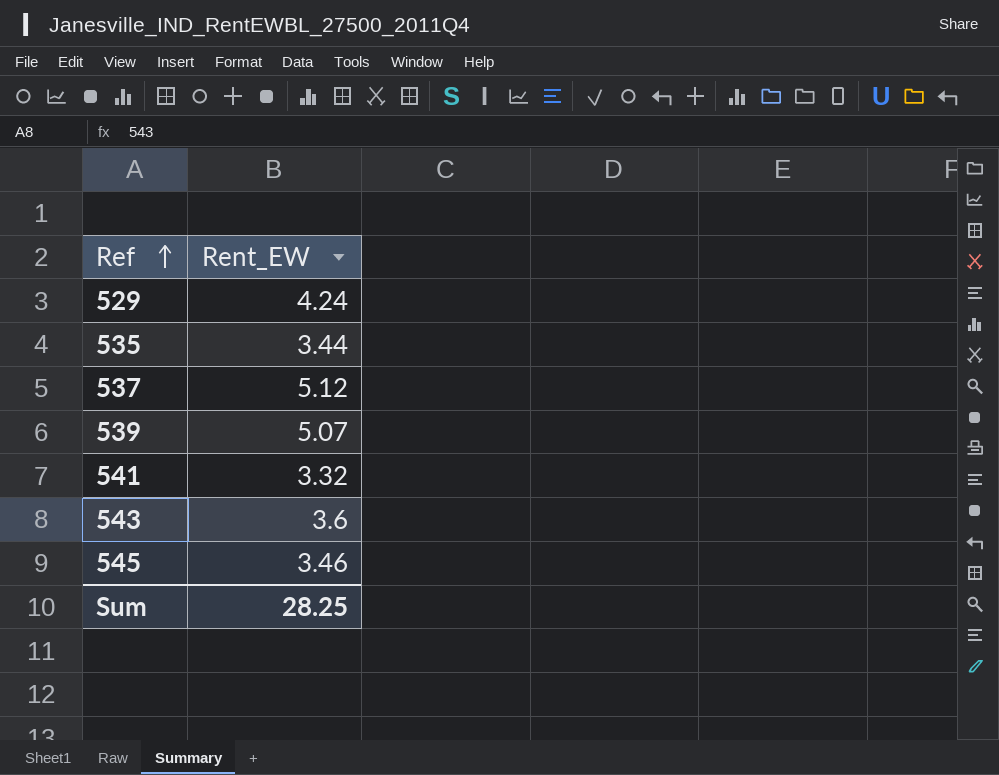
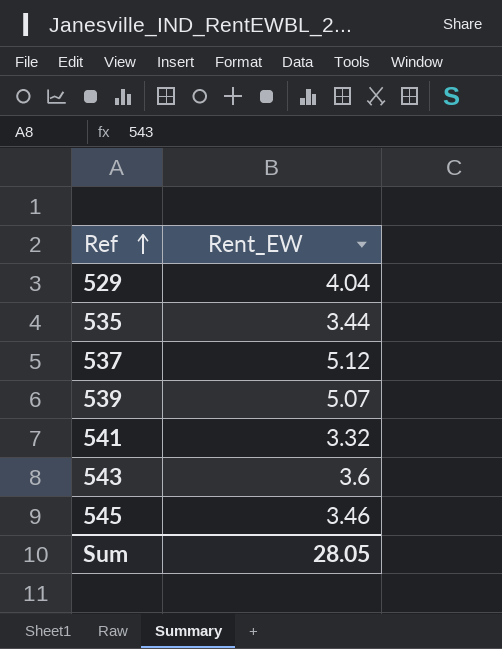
529 | Rent_EW: 4.24 -> 4.04
Sum | Rent_EW: 28.25 -> 28.05

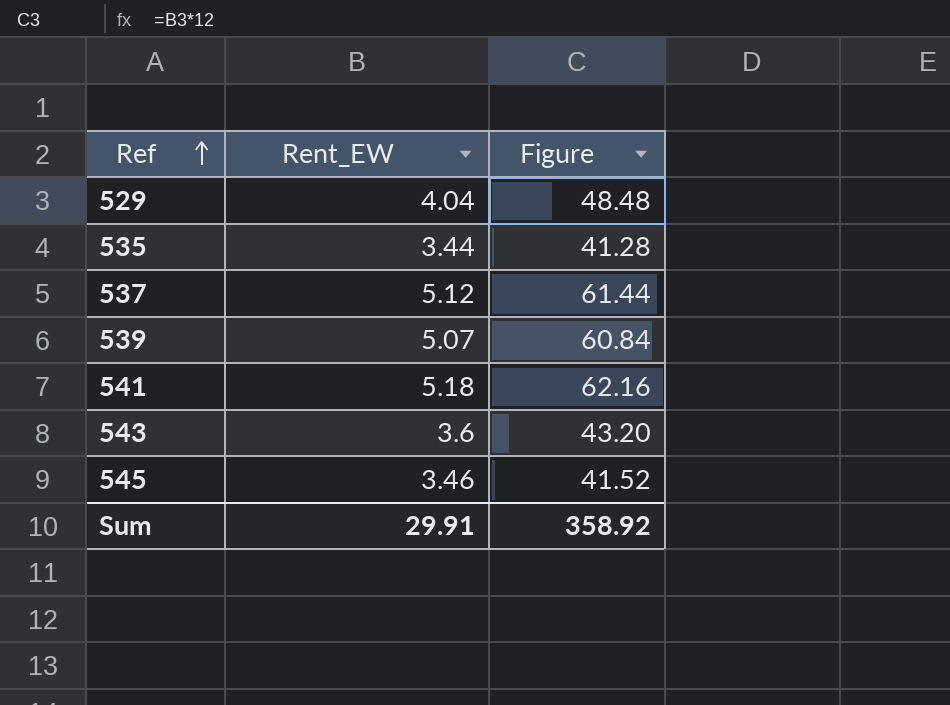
column Figure | formula: none -> [Rent_EW] * 12
541 | Rent_EW: 3.32 -> 5.18
Sum | Rent_EW: 28.05 -> 29.91

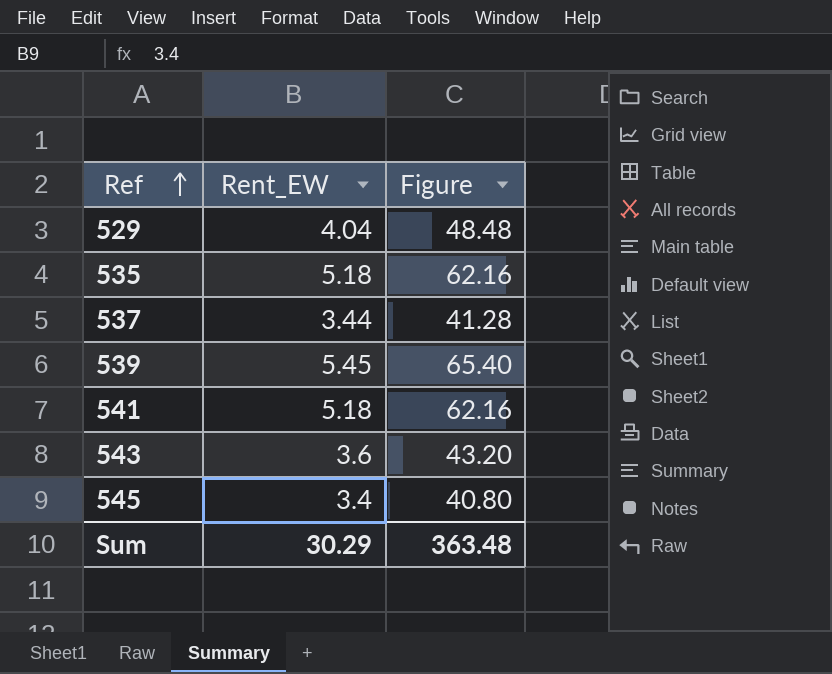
535 | Rent_EW: 3.44 -> 5.18
535 | Figure: 41.28 -> 62.16
537 | Rent_EW: 5.12 -> 3.44
537 | Figure: 61.44 -> 41.28
539 | Rent_EW: 5.07 -> 5.45
539 | Figure: 60.84 -> 65.40
545 | Rent_EW: 3.46 -> 3.4
545 | Figure: 41.52 -> 40.80
Sum | Rent_EW: 29.91 -> 30.29
Sum | Figure: 358.92 -> 363.48

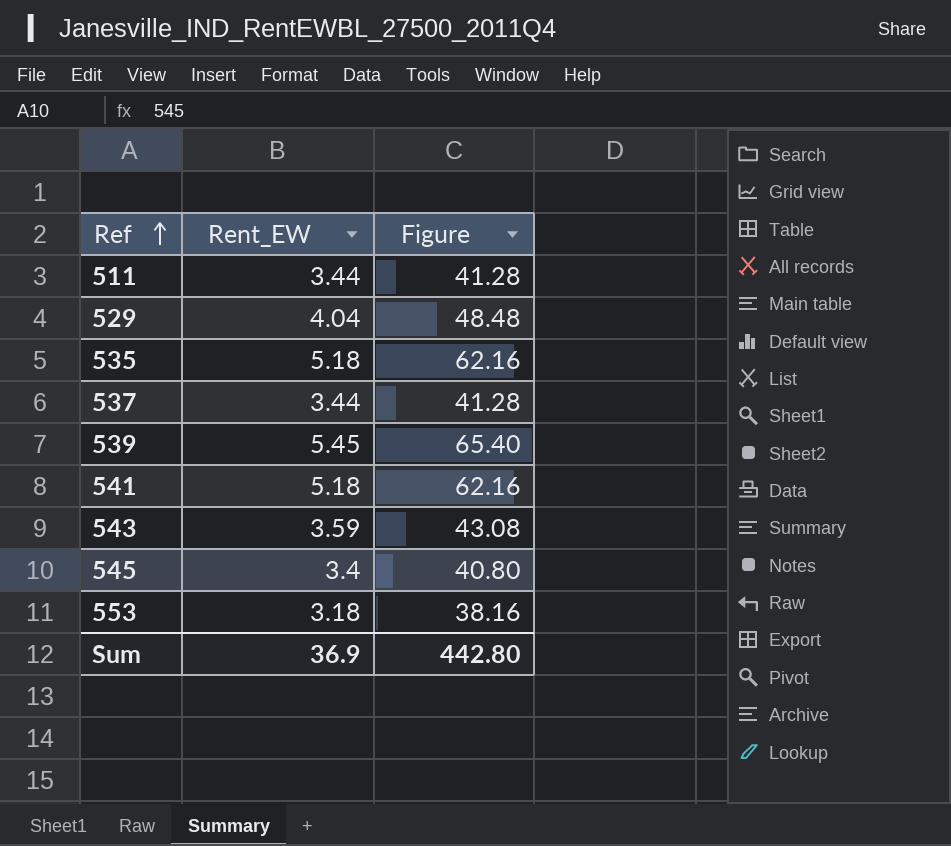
row 511: none -> 3.44 | 41.28
543 | Rent_EW: 3.6 -> 3.59
543 | Figure: 43.20 -> 43.08
row 553: none -> 3.18 | 38.16
Sum | Rent_EW: 30.29 -> 36.9
Sum | Figure: 363.48 -> 442.80

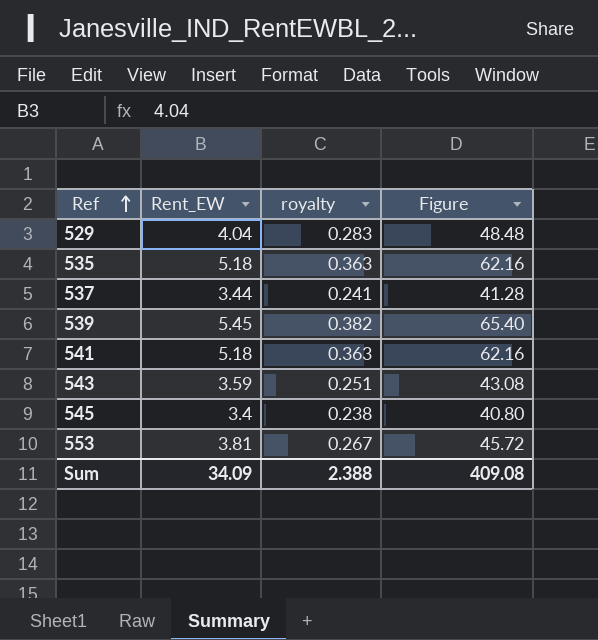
column royalty | formula: none -> [Rent_EW] * 0.07
row 511: 3.44 | 41.28 -> none
553 | Rent_EW: 3.18 -> 3.81
553 | Figure: 38.16 -> 45.72
Sum | Rent_EW: 36.9 -> 34.09
Sum | Figure: 442.80 -> 409.08

